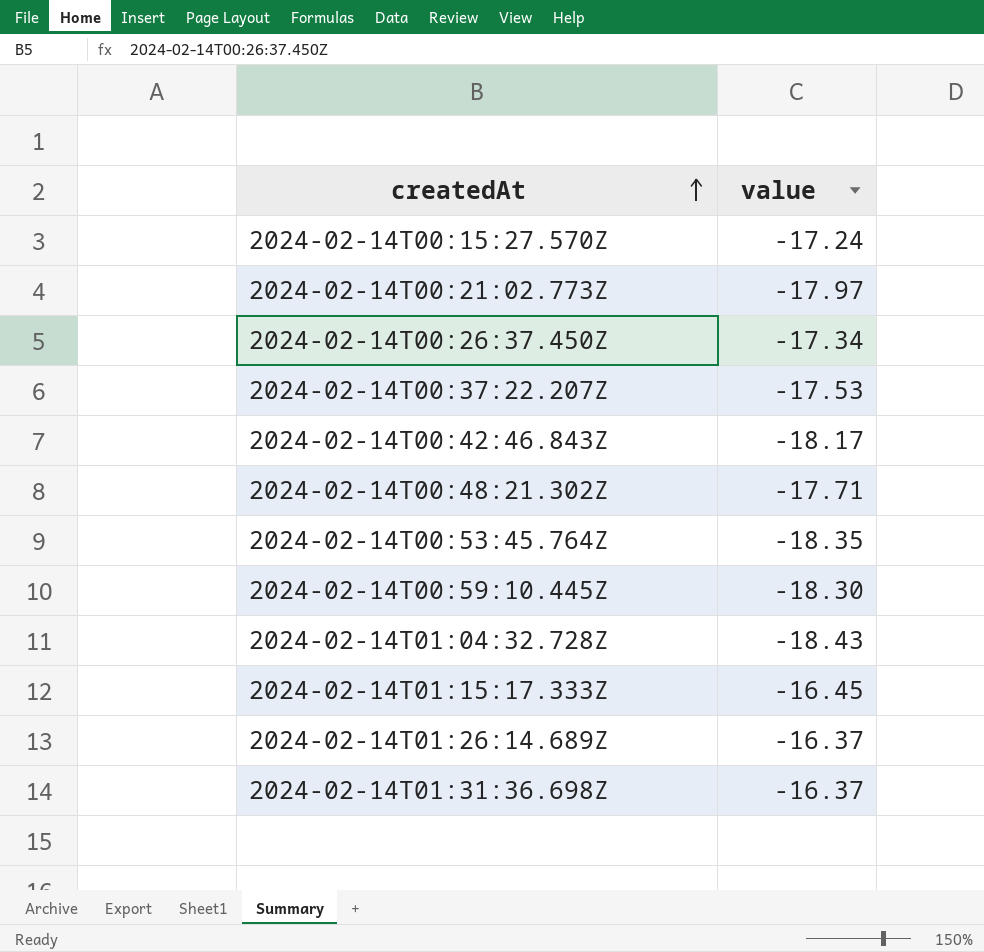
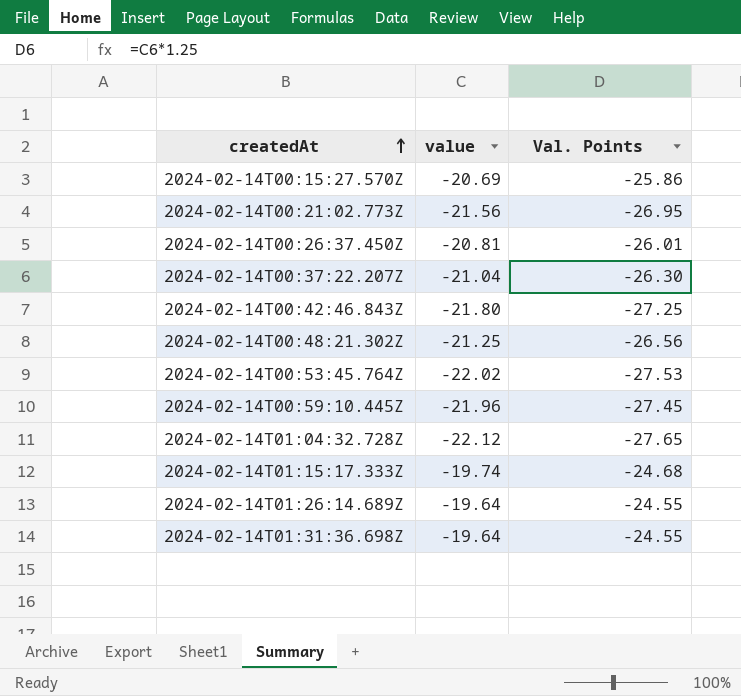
column Val. Points | formula: none -> [value] * 1.25
2024-02-14T00:15:27.570Z | value: -17.24 -> -20.69
2024-02-14T00:21:02.773Z | value: -17.97 -> -21.56
2024-02-14T00:26:37.450Z | value: -17.34 -> -20.81
2024-02-14T00:37:22.207Z | value: -17.53 -> -21.04
2024-02-14T00:42:46.843Z | value: -18.17 -> -21.80
2024-02-14T00:48:21.302Z | value: -17.71 -> -21.25
2024-02-14T00:53:45.764Z | value: -18.35 -> -22.02
2024-02-14T00:59:10.445Z | value: -18.30 -> -21.96
2024-02-14T01:04:32.728Z | value: -18.43 -> -22.12
2024-02-14T01:15:17.333Z | value: -16.45 -> -19.74
2024-02-14T01:26:14.689Z | value: -16.37 -> -19.64
2024-02-14T01:31:36.698Z | value: -16.37 -> -19.64

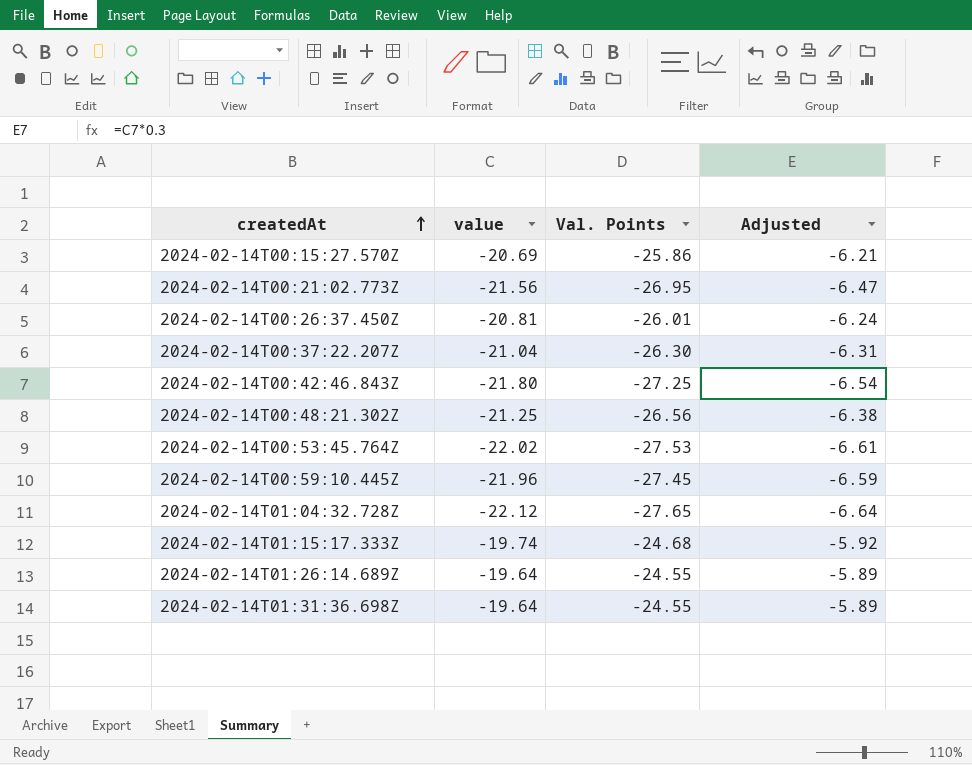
column Adjusted | formula: none -> [value] * 0.3

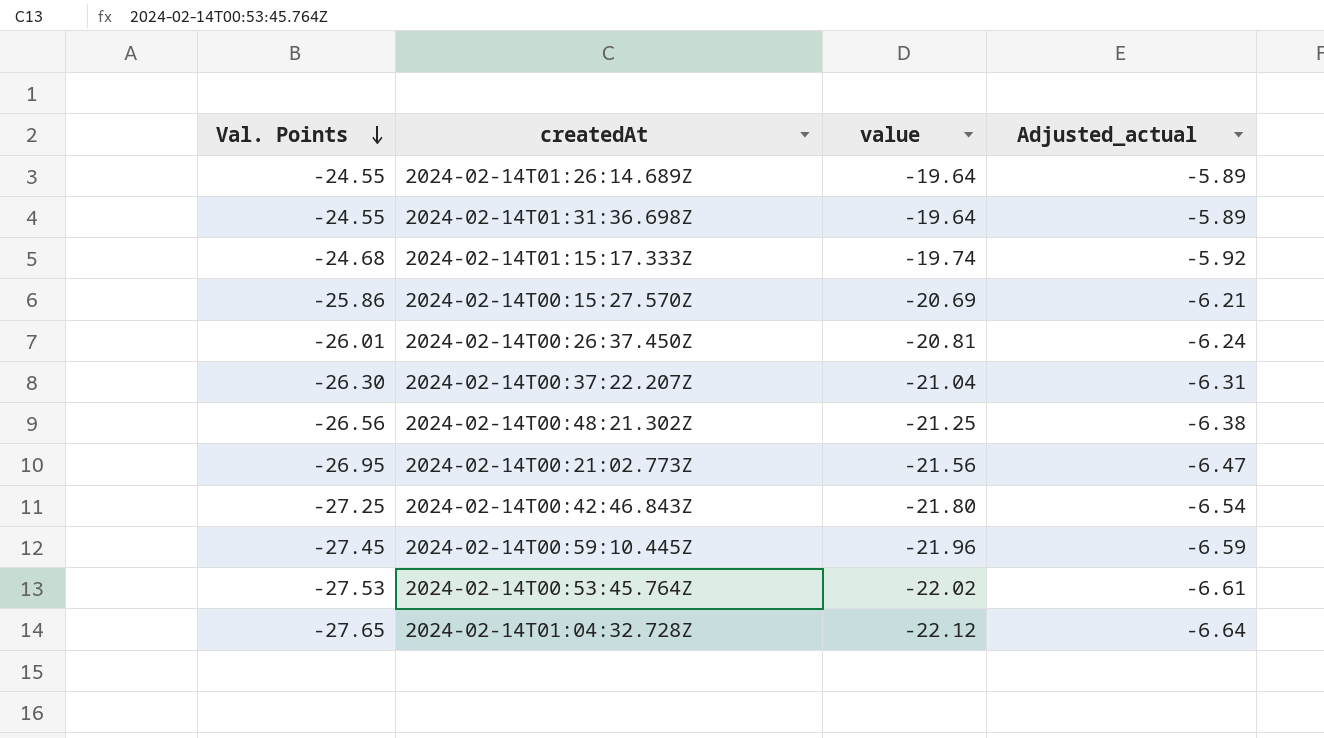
row order: createdAt ascending -> Val. Points descending
column Val. Points | position: 3 -> 1
column name: Adjusted -> Adjusted_actual

